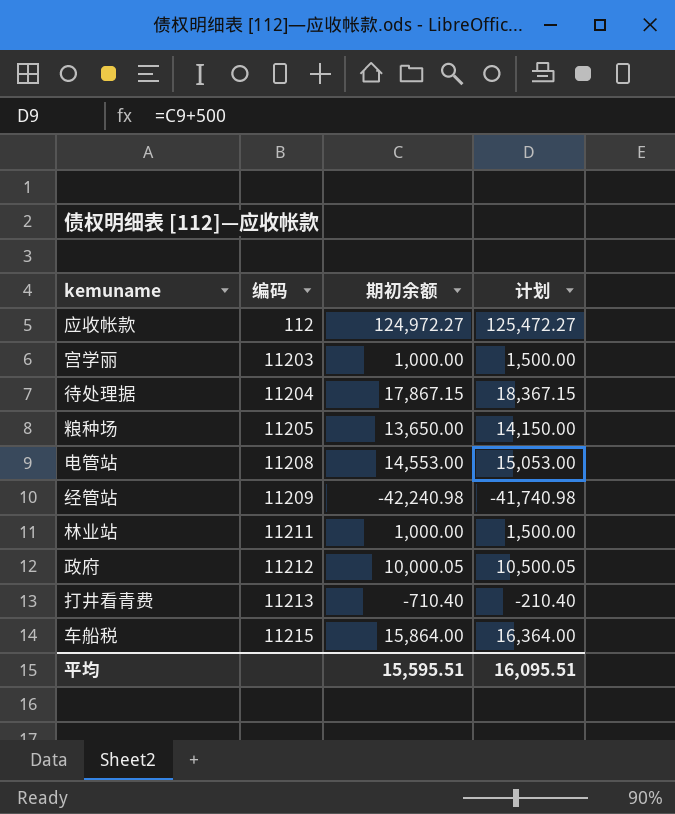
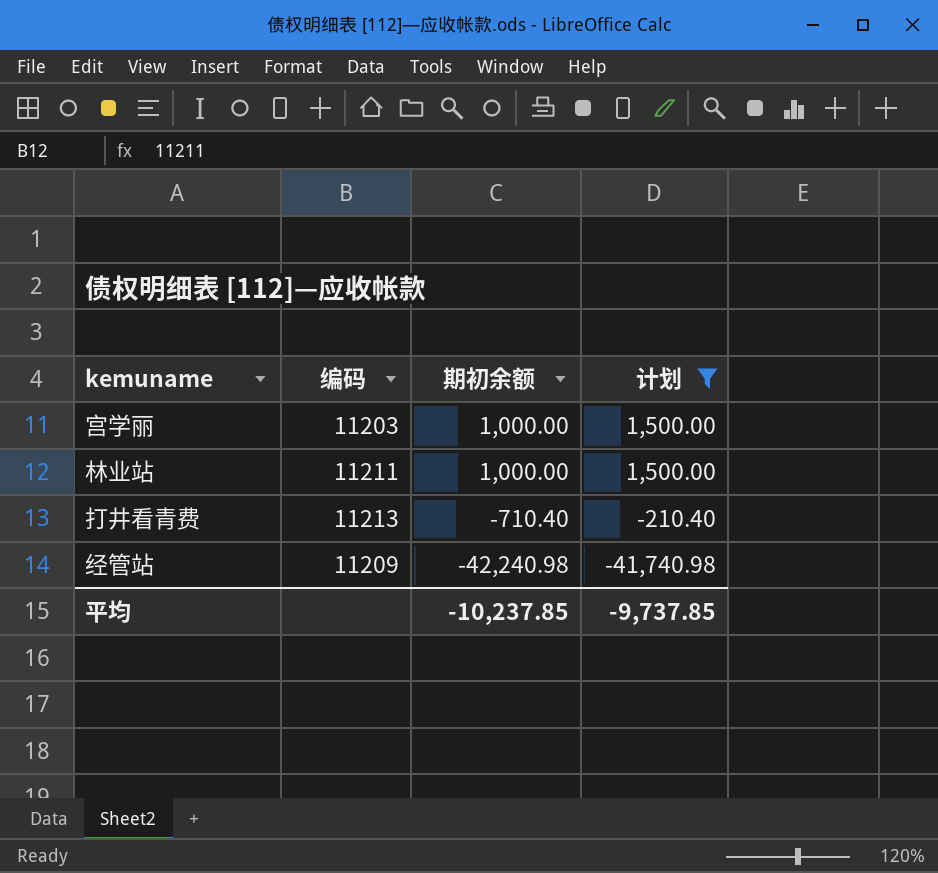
filter: none -> 计划 <= 1,500.00
row order: 编码 ascending -> 期初余额 descending
平均 | 期初余额: 15,595.51 -> -10,237.85
平均 | 计划: 16,095.51 -> -9,737.85

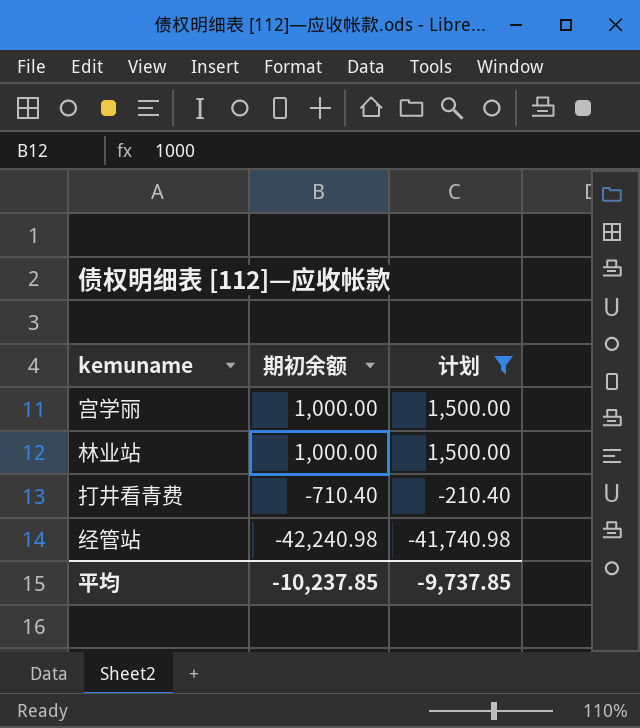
column 编码 | position: 2 -> none

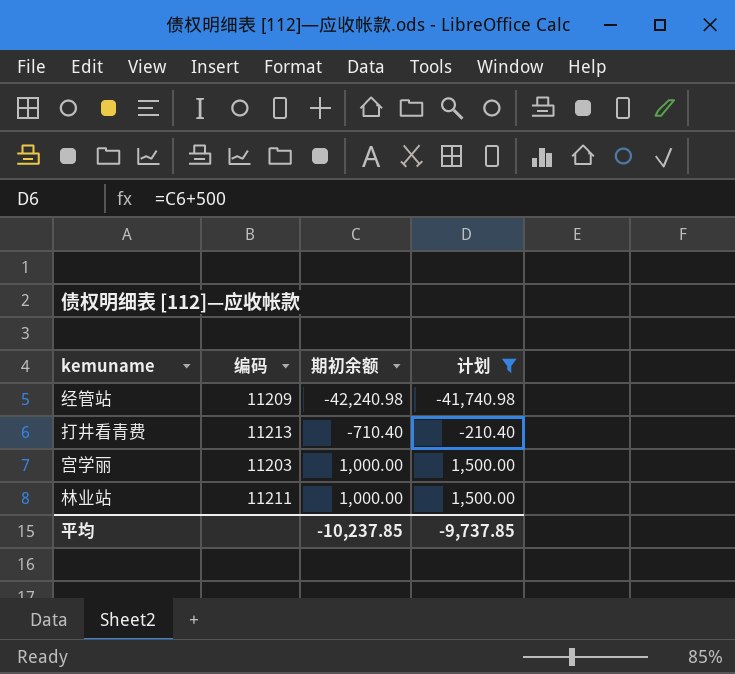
row order: 期初余额 descending -> 期初余额 ascending
column 编码 | position: none -> 2

